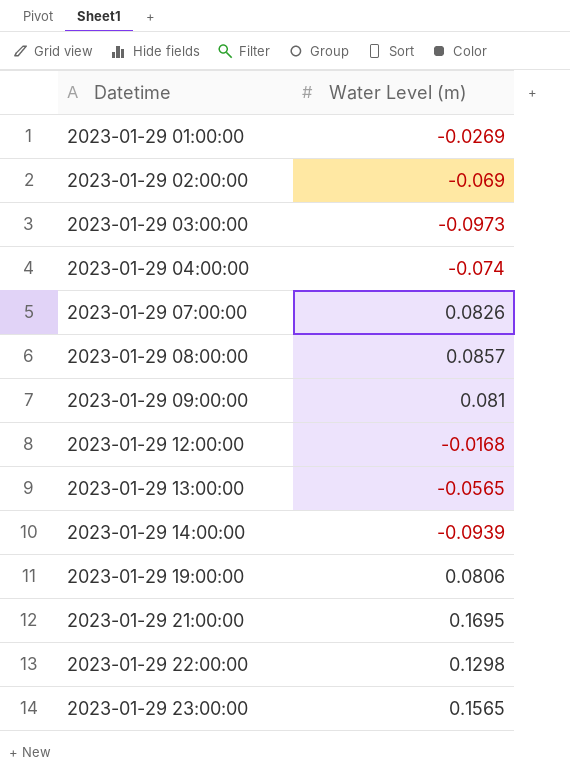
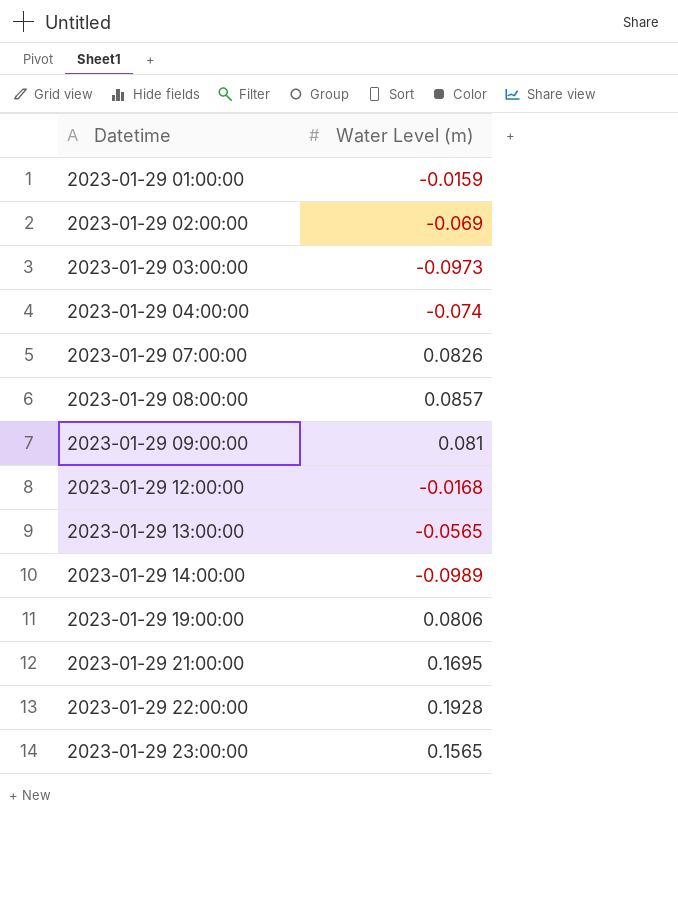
2023-01-29 01:00:00 | Water Level (m): -0.0269 -> -0.0159
2023-01-29 14:00:00 | Water Level (m): -0.0939 -> -0.0989
2023-01-29 22:00:00 | Water Level (m): 0.1298 -> 0.1928

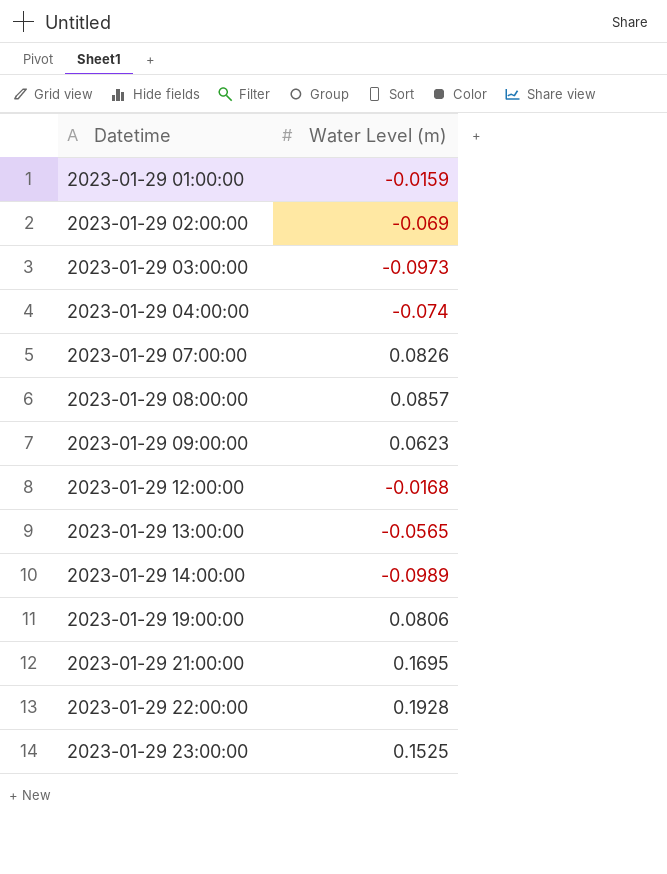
2023-01-29 09:00:00 | Water Level (m): 0.081 -> 0.0623
2023-01-29 23:00:00 | Water Level (m): 0.1565 -> 0.1525

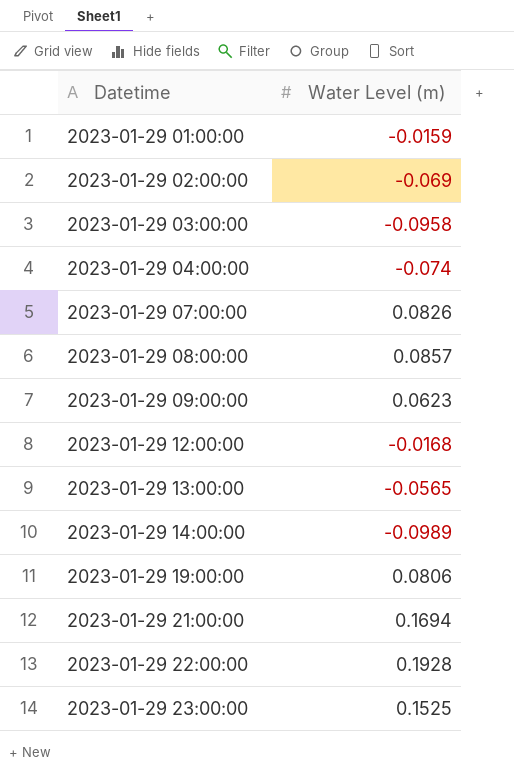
2023-01-29 03:00:00 | Water Level (m): -0.0973 -> -0.0958
2023-01-29 21:00:00 | Water Level (m): 0.1695 -> 0.1694

